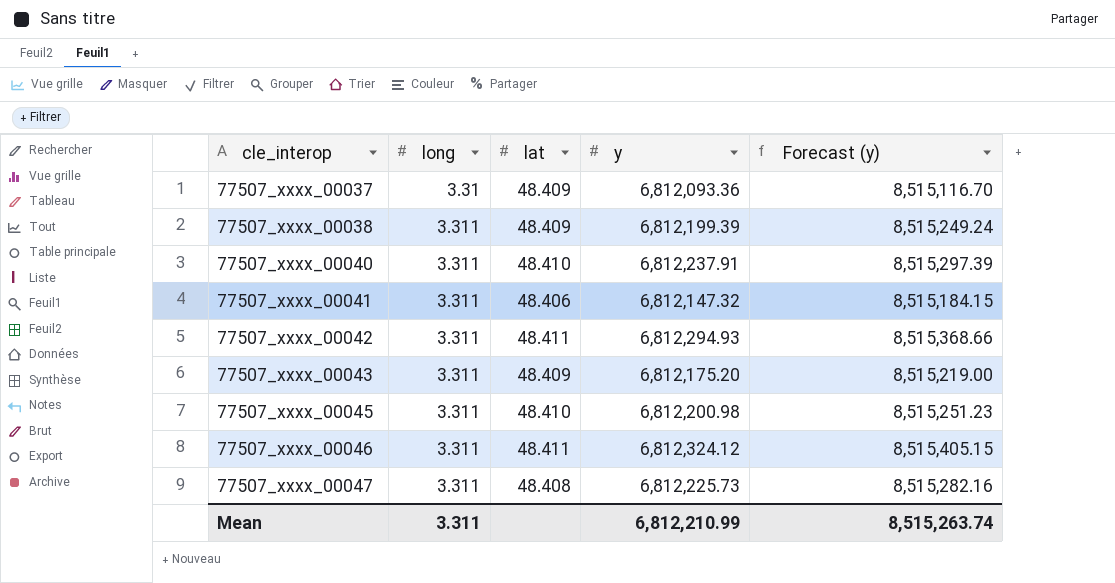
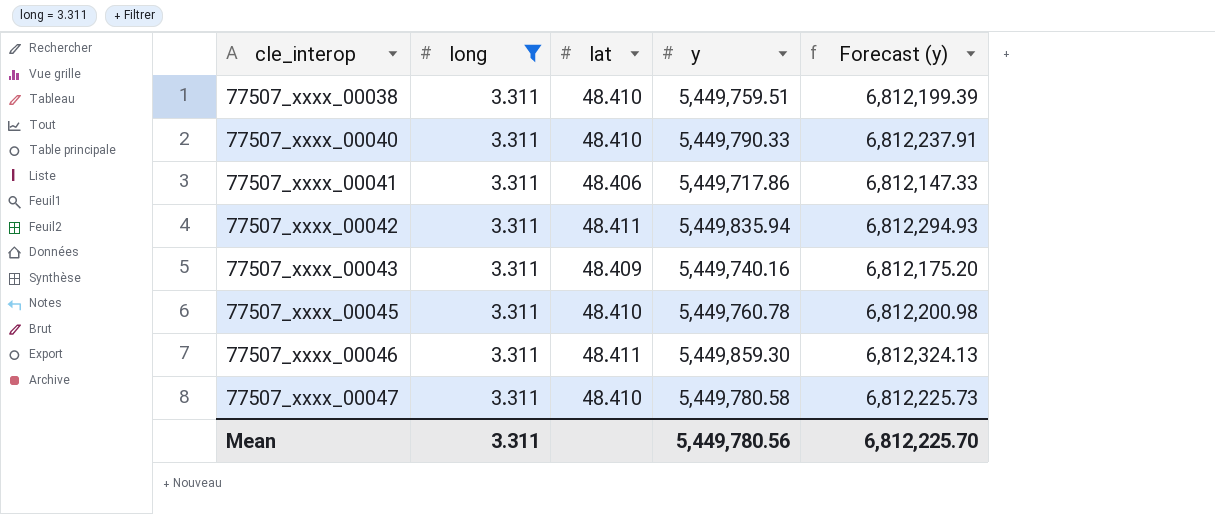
filter: none -> long = 3.311
77507_xxxx_00038 | lat: 48.409 -> 48.410
77507_xxxx_00038 | y: 6,812,199.39 -> 5,449,759.51
77507_xxxx_00038 | Forecast (y): 8,515,249.24 -> 6,812,199.39
77507_xxxx_00040 | y: 6,812,237.91 -> 5,449,790.33
77507_xxxx_00040 | Forecast (y): 8,515,297.39 -> 6,812,237.91
77507_xxxx_00041 | y: 6,812,147.32 -> 5,449,717.86
77507_xxxx_00041 | Forecast (y): 8,515,184.15 -> 6,812,147.33
77507_xxxx_00042 | y: 6,812,294.93 -> 5,449,835.94
77507_xxxx_00042 | Forecast (y): 8,515,368.66 -> 6,812,294.93
77507_xxxx_00043 | y: 6,812,175.20 -> 5,449,740.16
77507_xxxx_00043 | Forecast (y): 8,515,219.00 -> 6,812,175.20
77507_xxxx_00045 | y: 6,812,200.98 -> 5,449,760.78
77507_xxxx_00045 | Forecast (y): 8,515,251.23 -> 6,812,200.98
77507_xxxx_00046 | y: 6,812,324.12 -> 5,449,859.30
77507_xxxx_00046 | Forecast (y): 8,515,405.15 -> 6,812,324.13
77507_xxxx_00047 | lat: 48.408 -> 48.410
77507_xxxx_00047 | y: 6,812,225.73 -> 5,449,780.58
77507_xxxx_00047 | Forecast (y): 8,515,282.16 -> 6,812,225.73
Mean | y: 6,812,210.99 -> 5,449,780.56
Mean | Forecast (y): 8,515,263.74 -> 6,812,225.70

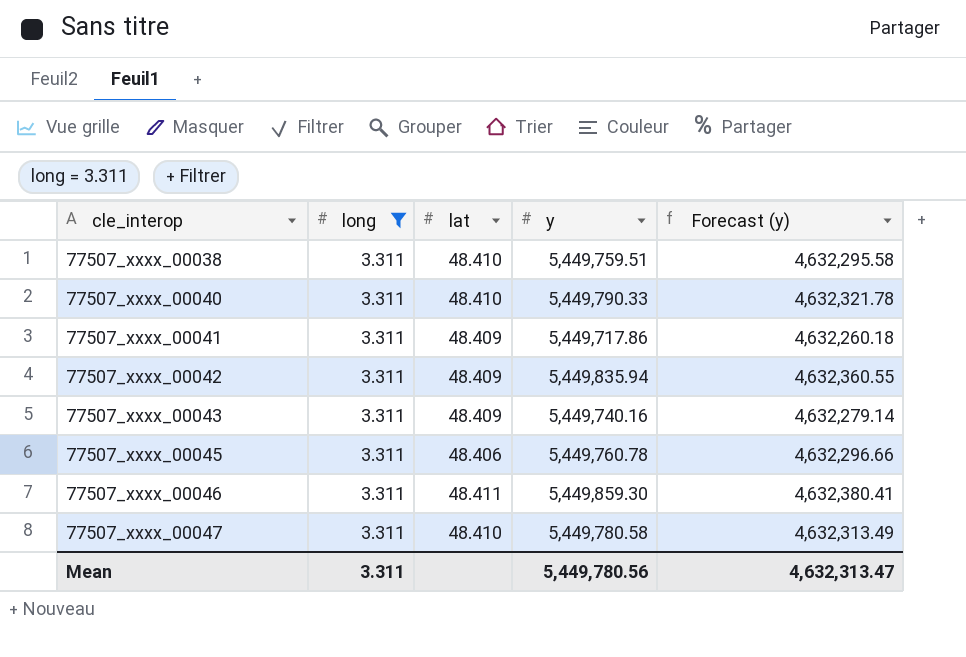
column Forecast (y) | formula: [y] * 1.25 -> [y] * 0.85
77507_xxxx_00041 | lat: 48.406 -> 48.409
77507_xxxx_00042 | lat: 48.411 -> 48.409
77507_xxxx_00045 | lat: 48.410 -> 48.406
Mean | Forecast (y): 6,812,225.70 -> 4,632,313.47

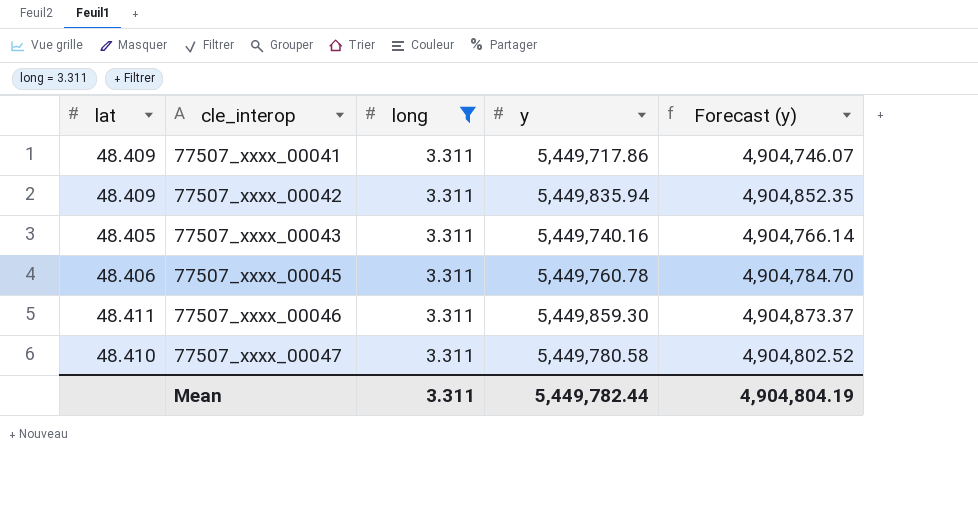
column lat | position: 3 -> 1
column Forecast (y) | formula: [y] * 0.85 -> [y] * 0.9
row 77507_xxxx_00038: 3.311 | 48.410 | 5,449,759.51 | 4,632,295.58 -> none
row 77507_xxxx_00040: 3.311 | 48.410 | 5,449,790.33 | 4,632,321.78 -> none
77507_xxxx_00043 | lat: 48.409 -> 48.405
Mean | y: 5,449,780.56 -> 5,449,782.44
Mean | Forecast (y): 4,632,313.47 -> 4,904,804.19

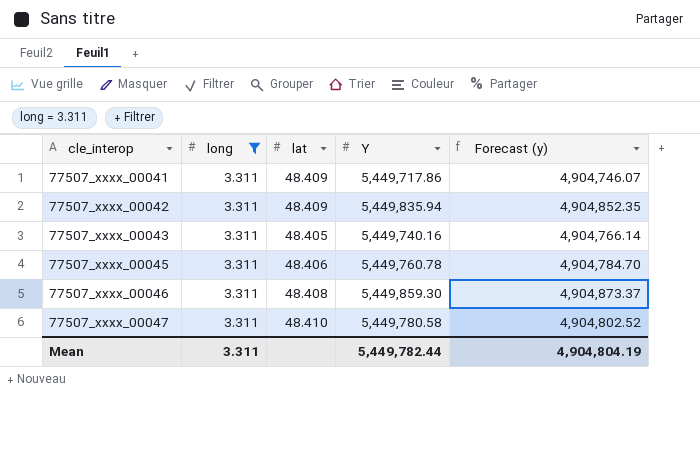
column lat | position: 1 -> 3
column name: y -> Y
77507_xxxx_00046 | lat: 48.411 -> 48.408

